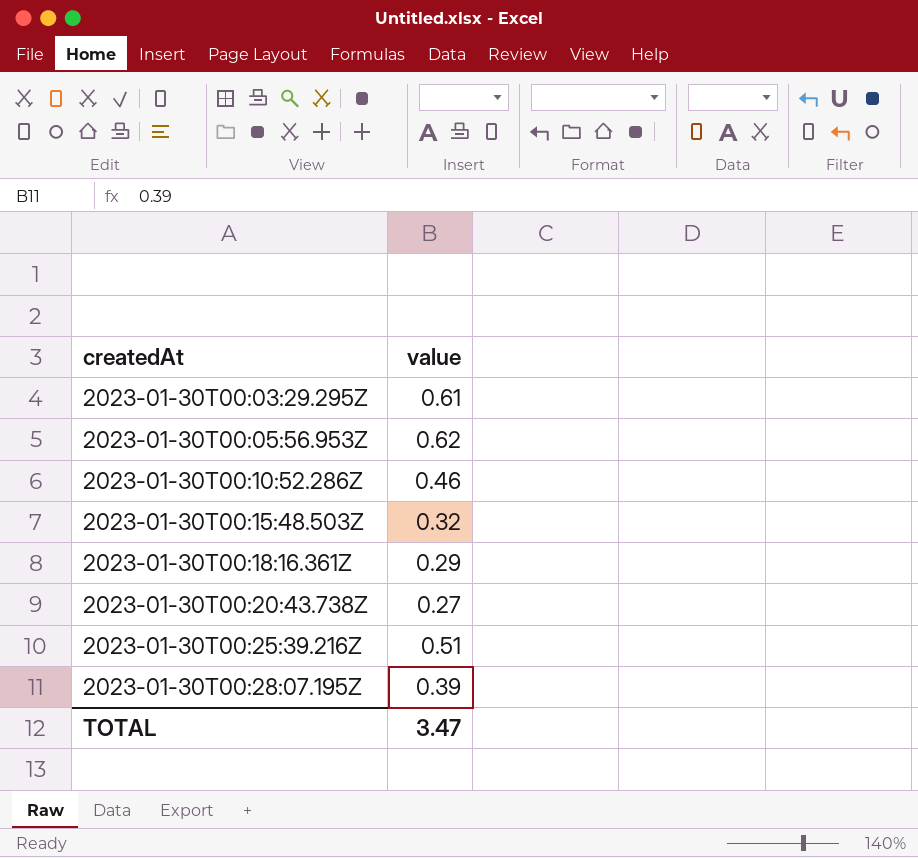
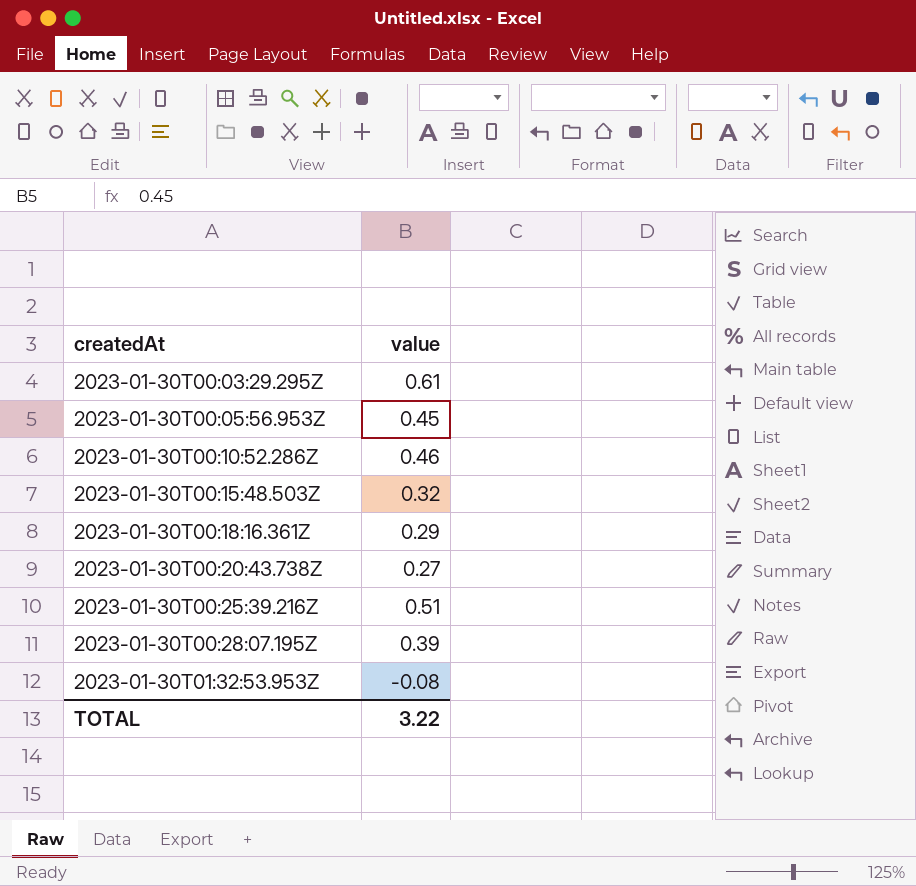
2023-01-30T00:05:56.953Z | value: 0.62 -> 0.45
row 2023-01-30T01:32:53.953Z: none -> -0.08
TOTAL | value: 3.47 -> 3.22

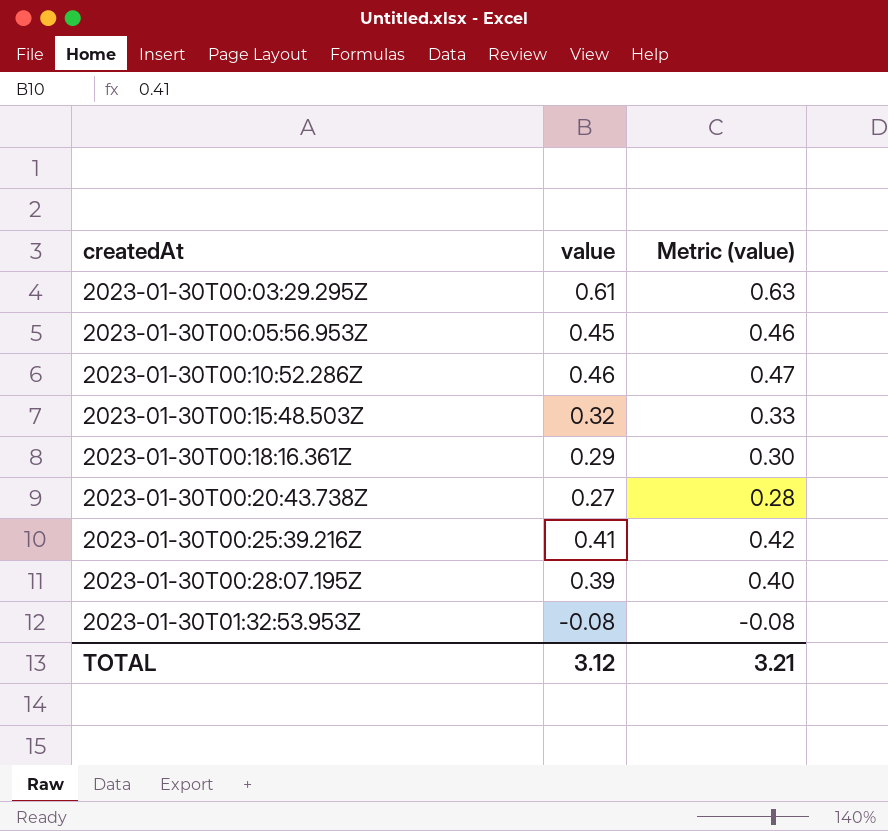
column Metric (value) | formula: none -> [value] * 1.03
2023-01-30T00:25:39.216Z | value: 0.51 -> 0.41
TOTAL | value: 3.22 -> 3.12

